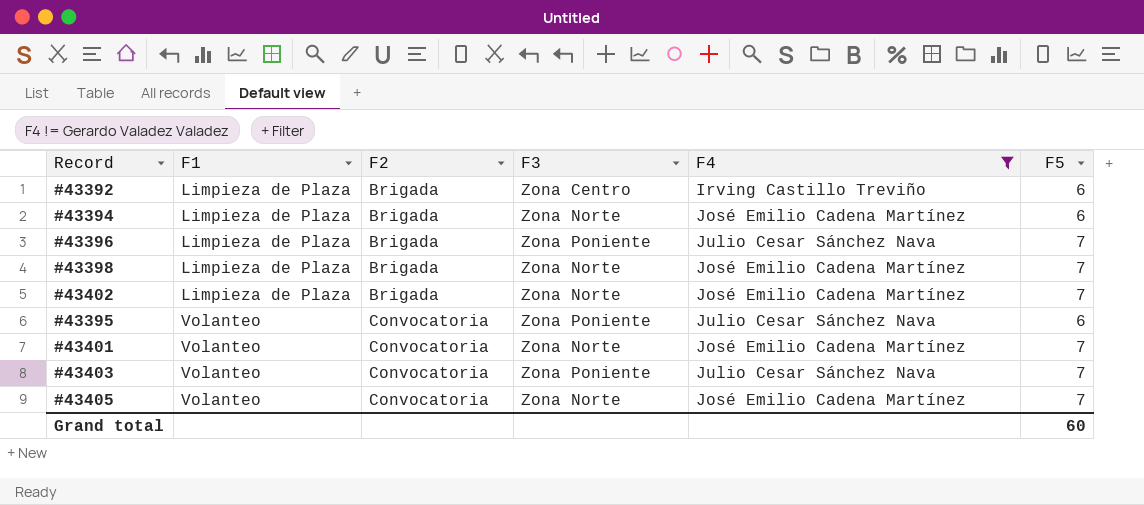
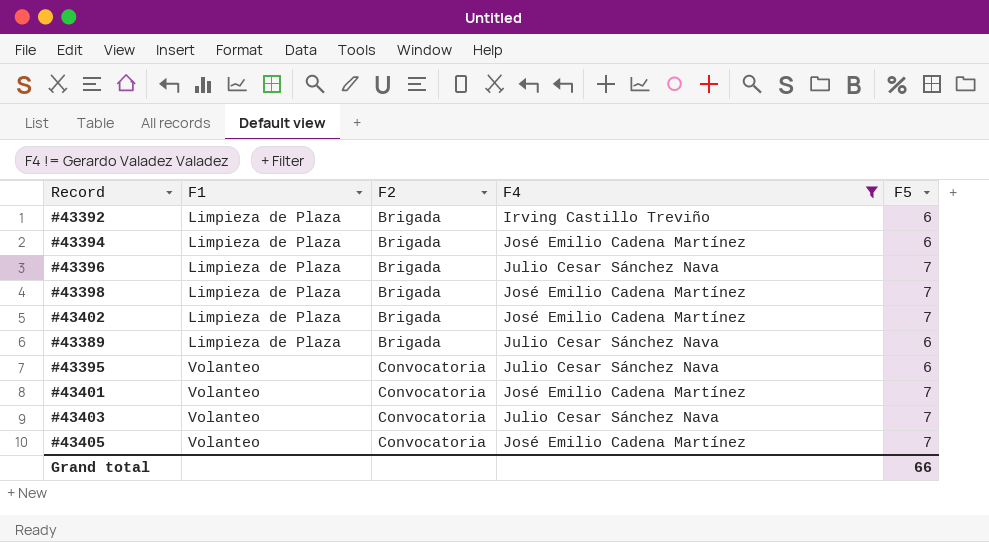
column F3 | position: 4 -> none
row #43389: none -> Limpieza de Plaza | Brigada | Julio Cesar Sánchez Nava | 6
Grand total | F5: 60 -> 66

